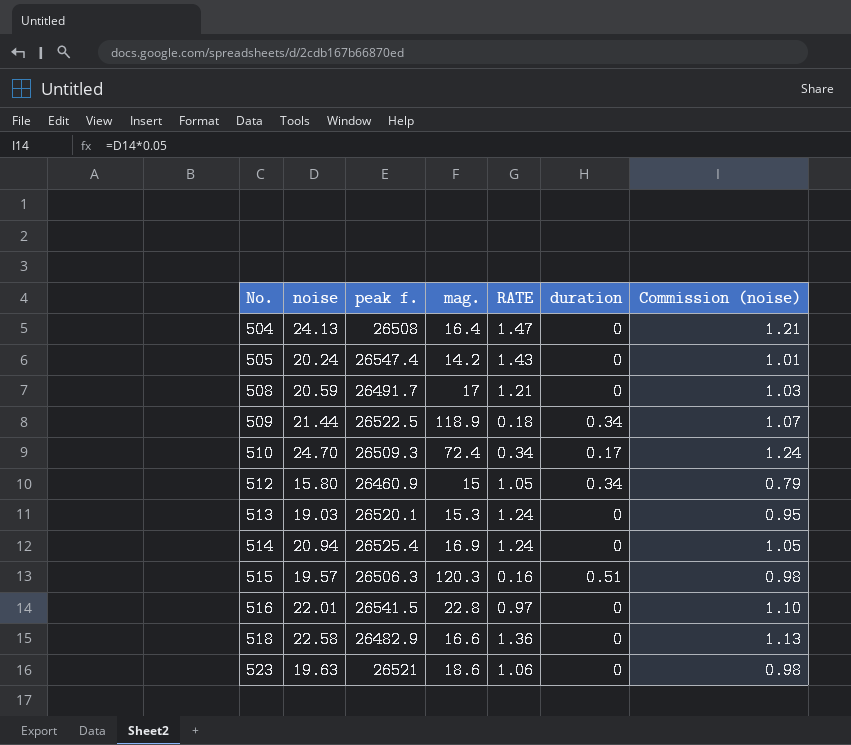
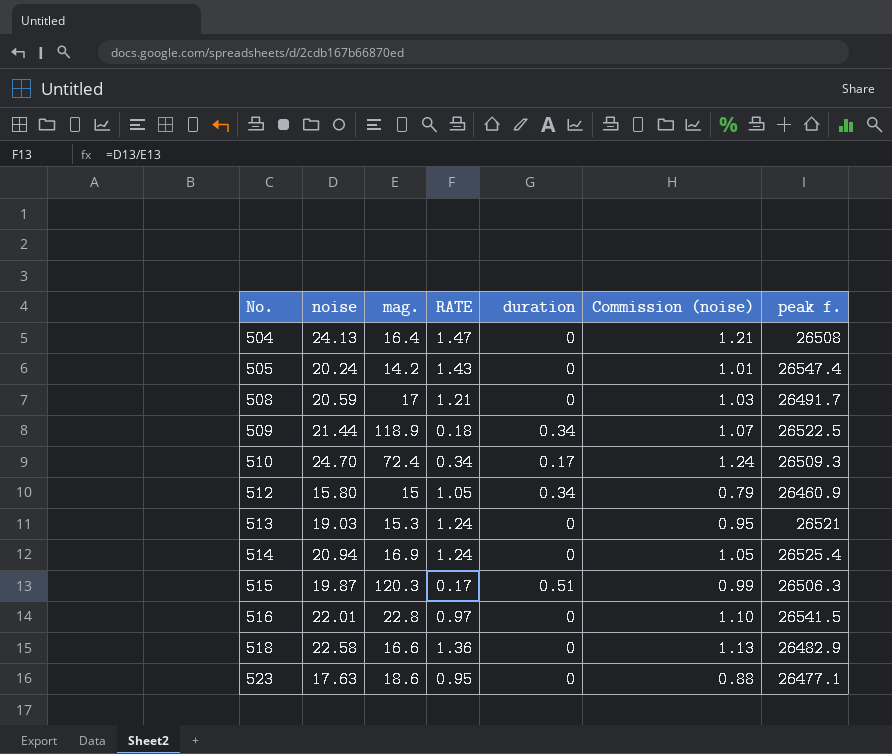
column peak f. | position: 3 -> 7
513 | peak f.: 26520.1 -> 26521
515 | noise: 19.57 -> 19.87
515 | RATE: 0.16 -> 0.17
515 | Commission (noise): 0.98 -> 0.99
523 | noise: 19.63 -> 17.63
523 | RATE: 1.06 -> 0.95
523 | Commission (noise): 0.98 -> 0.88
523 | peak f.: 26521 -> 26477.1

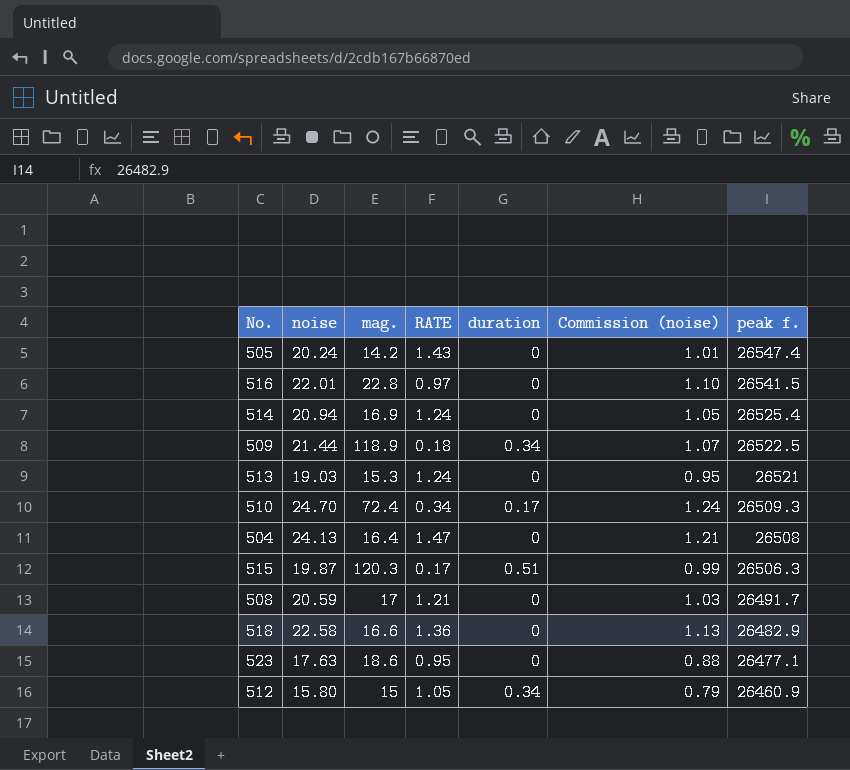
row order: No. ascending -> peak f. descending

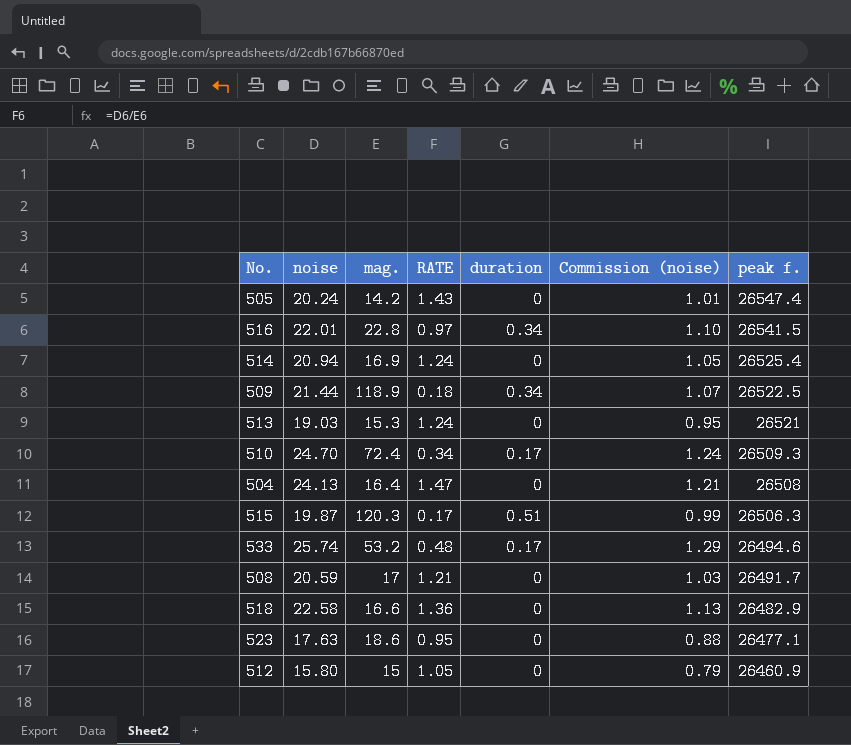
516 | duration: 0 -> 0.34
row 533: none -> 25.74 | 53.2 | 0.48 | 0.17 | 1.29 | 26494.6
512 | duration: 0.34 -> 0

